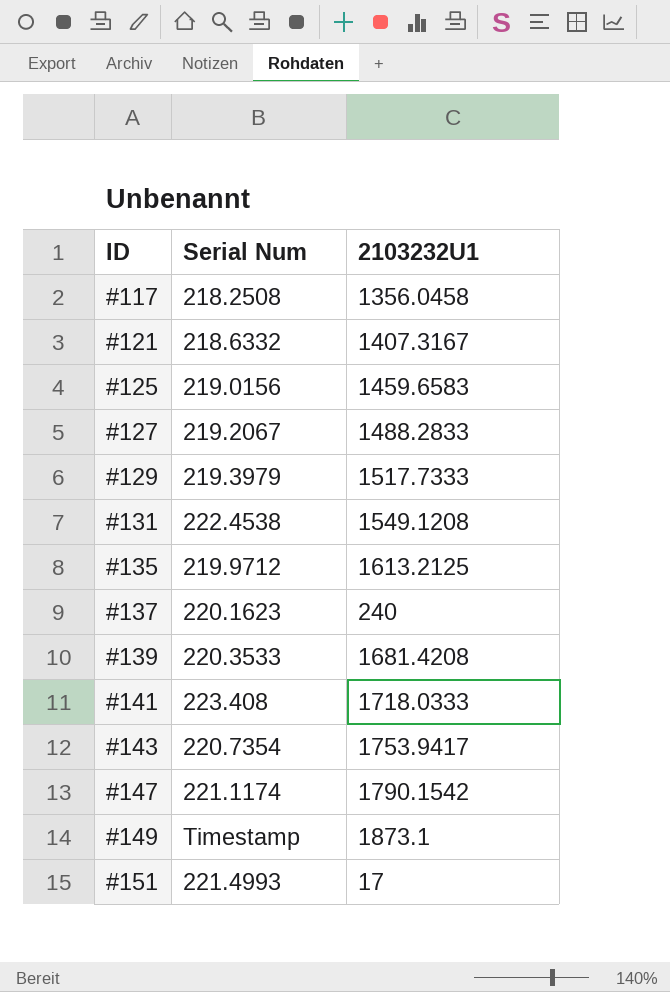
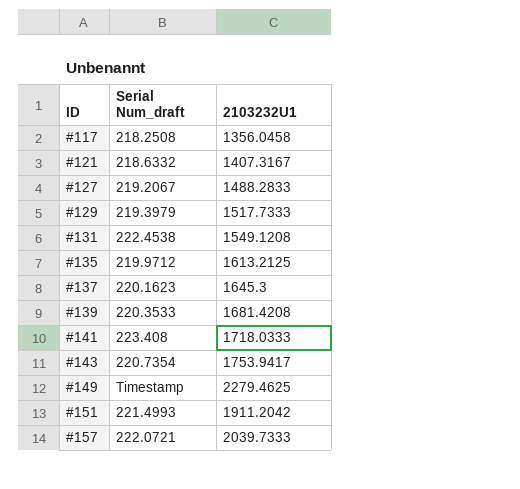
column name: Serial Num -> Serial Num_draft
row #125: 219.0156 | 1459.6583 -> none
row #147: 221.1174 | 1790.1542 -> none
#137 | 2103232U1: 240 -> 1645.3
#149 | 2103232U1: 1873.1 -> 2279.4625
#151 | 2103232U1: 17 -> 1911.2042
row #157: none -> 222.0721 | 2039.7333

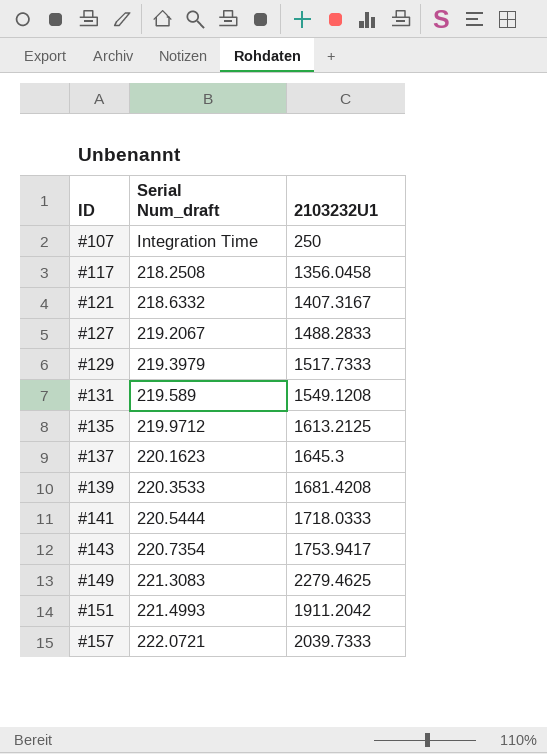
row #107: none -> Integration Time | 250
#131 | Serial Num_draft: 222.4538 -> 219.589
#141 | Serial Num_draft: 223.408 -> 220.5444
#149 | Serial Num_draft: Timestamp -> 221.3083

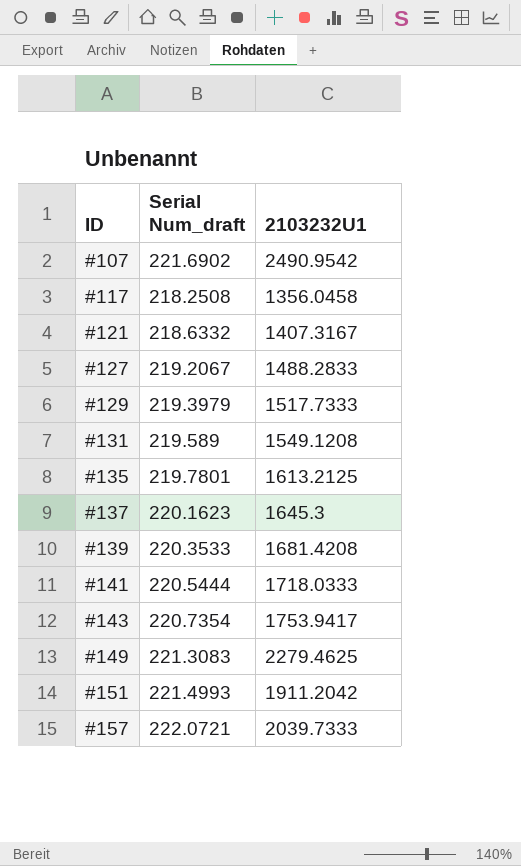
#107 | Serial Num_draft: Integration Time -> 221.6902
#107 | 2103232U1: 250 -> 2490.9542
#135 | Serial Num_draft: 219.9712 -> 219.7801

